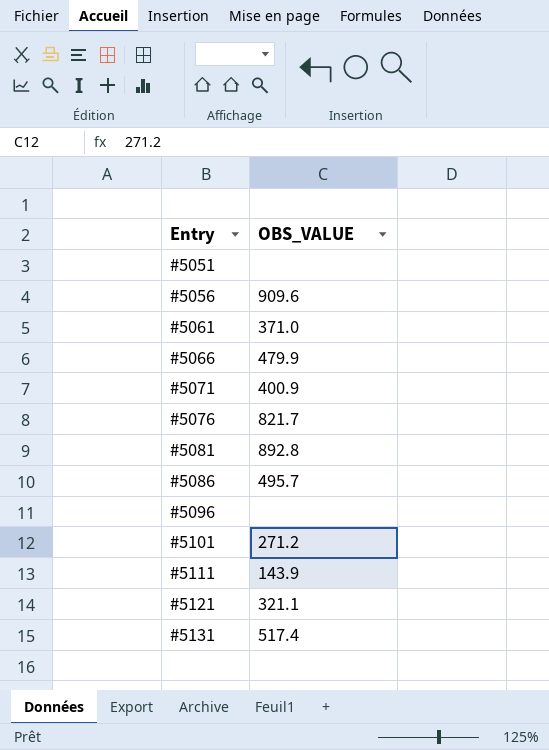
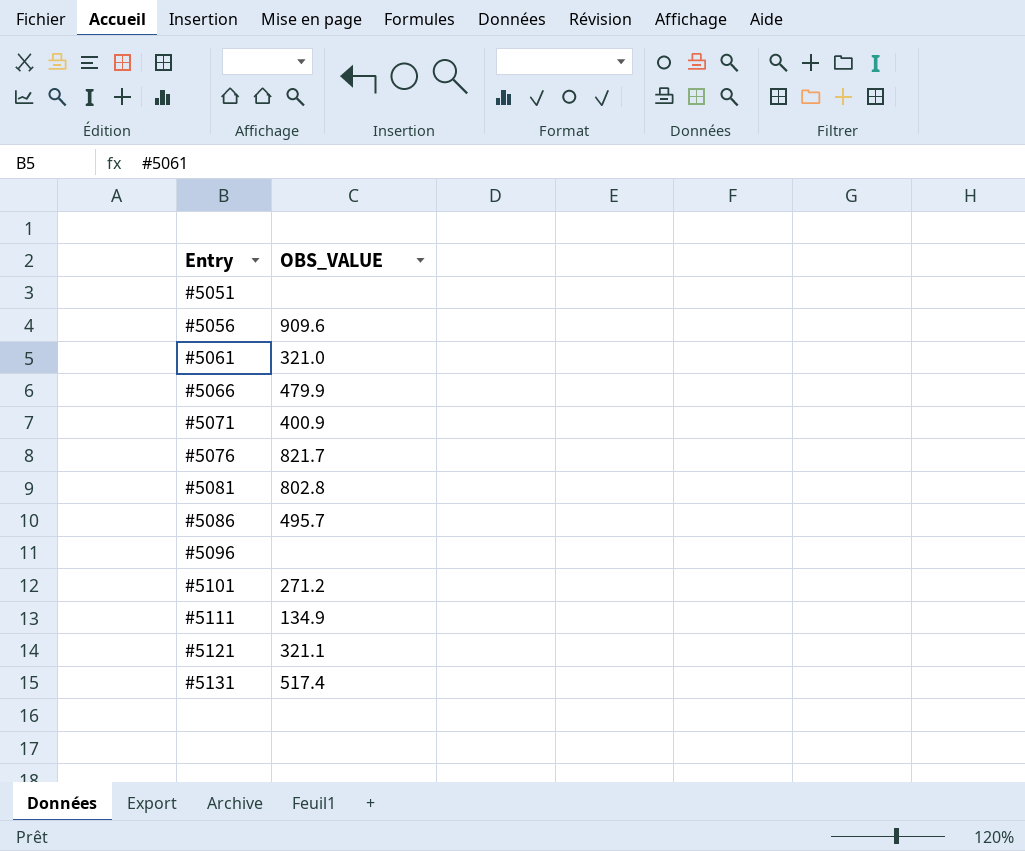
#5061 | OBS_VALUE: 371.0 -> 321.0
#5081 | OBS_VALUE: 892.8 -> 802.8
#5111 | OBS_VALUE: 143.9 -> 134.9

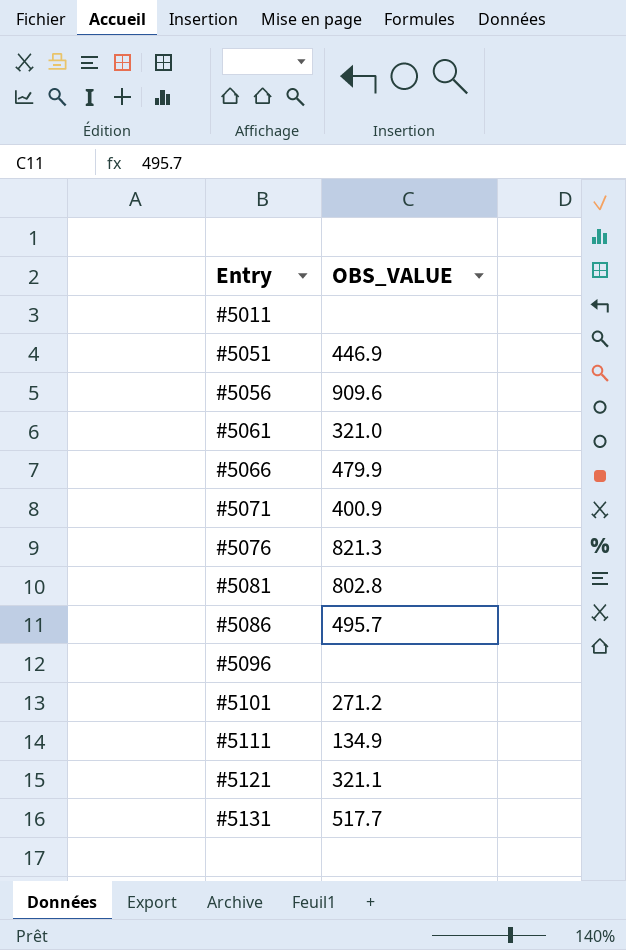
row #5011: none -> none
#5051 | OBS_VALUE: none -> 446.9
#5076 | OBS_VALUE: 821.7 -> 821.3
#5131 | OBS_VALUE: 517.4 -> 517.7

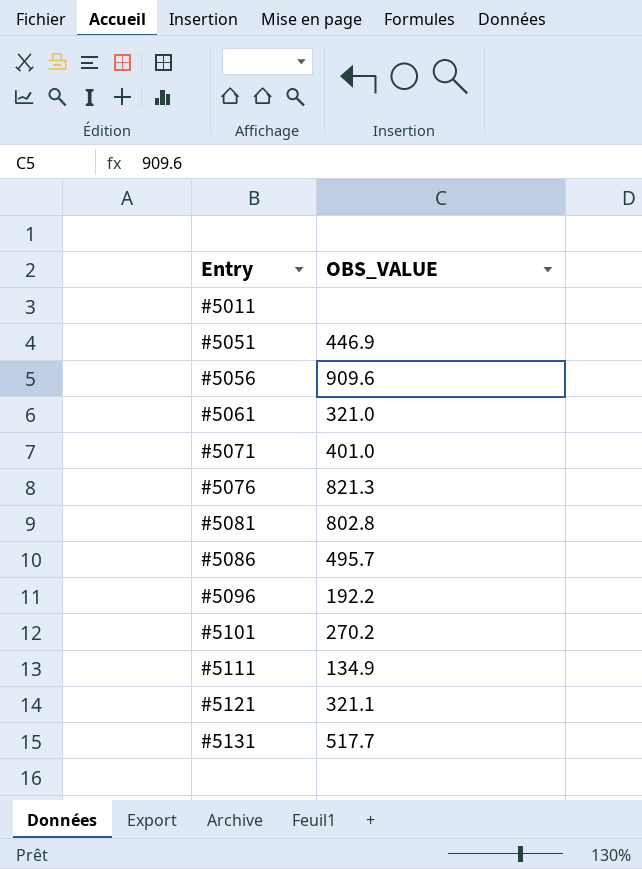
row #5066: 479.9 -> none
#5071 | OBS_VALUE: 400.9 -> 401.0
#5096 | OBS_VALUE: none -> 192.2
#5101 | OBS_VALUE: 271.2 -> 270.2

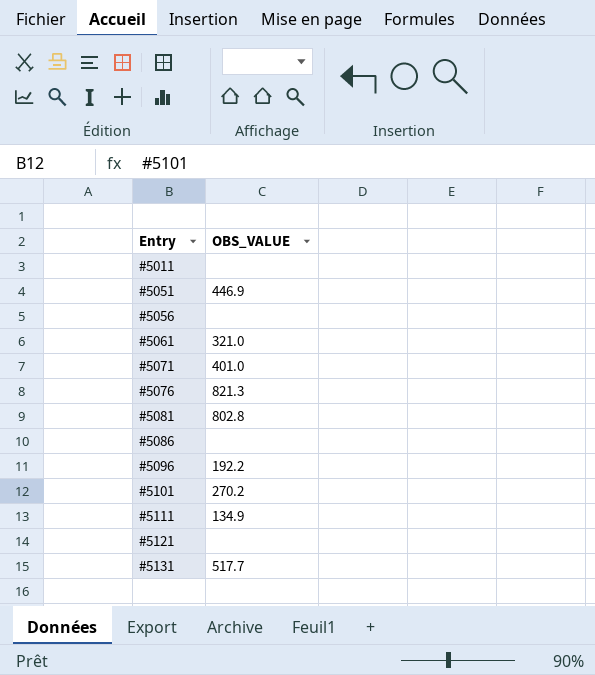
#5056 | OBS_VALUE: 909.6 -> none
#5086 | OBS_VALUE: 495.7 -> none
#5121 | OBS_VALUE: 321.1 -> none

